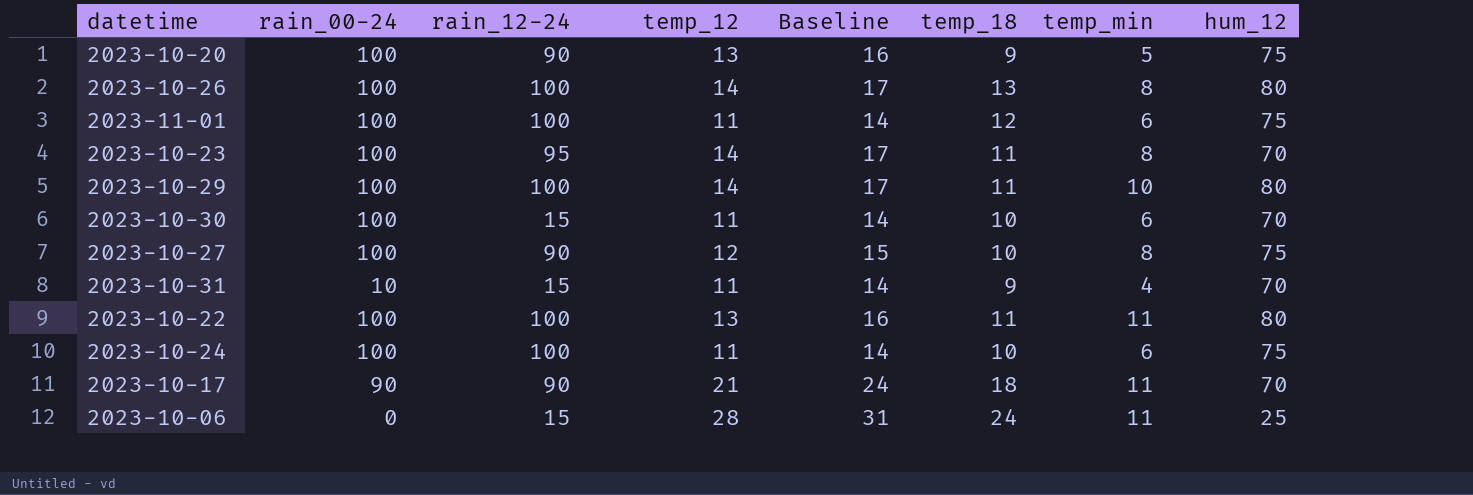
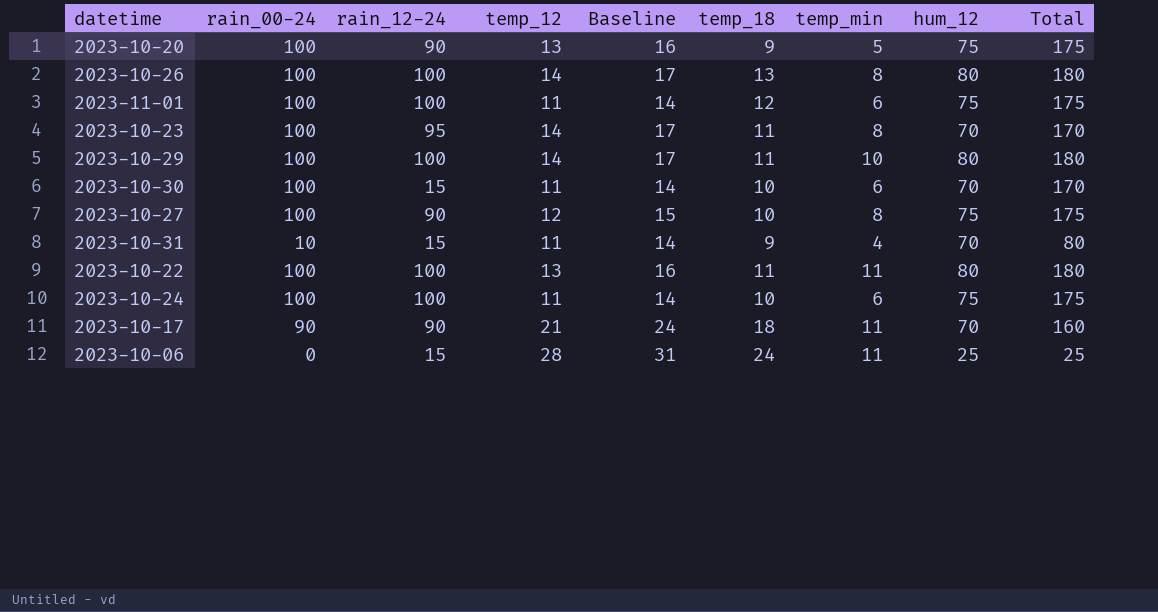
column Total | formula: none -> [rain_00-24] + [hum_12]

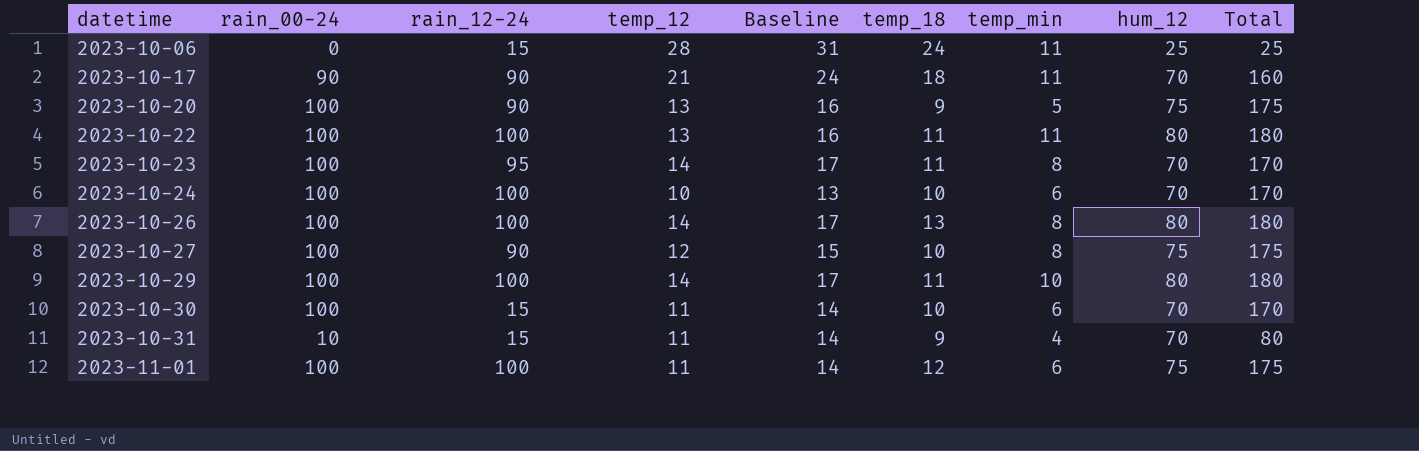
row order: none -> datetime ascending
2023-10-24 | temp_12: 11 -> 10
2023-10-24 | Baseline: 14 -> 13
2023-10-24 | hum_12: 75 -> 70
2023-10-24 | Total: 175 -> 170

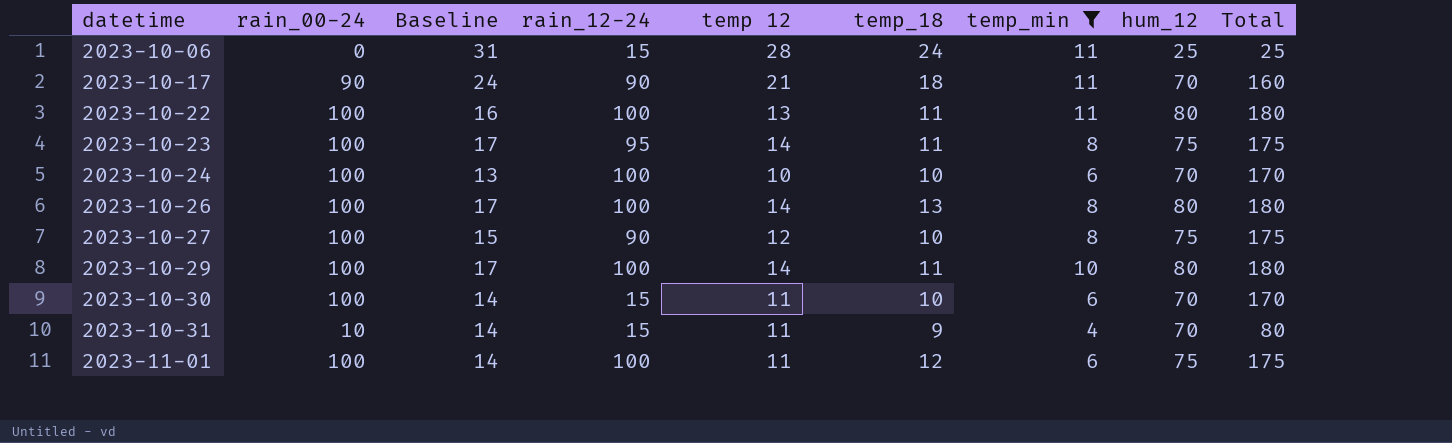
filter: none -> temp_min != 5
column Baseline | position: 5 -> 3
column name: temp_12 -> temp 12
2023-10-23 | hum_12: 70 -> 75
2023-10-23 | Total: 170 -> 175

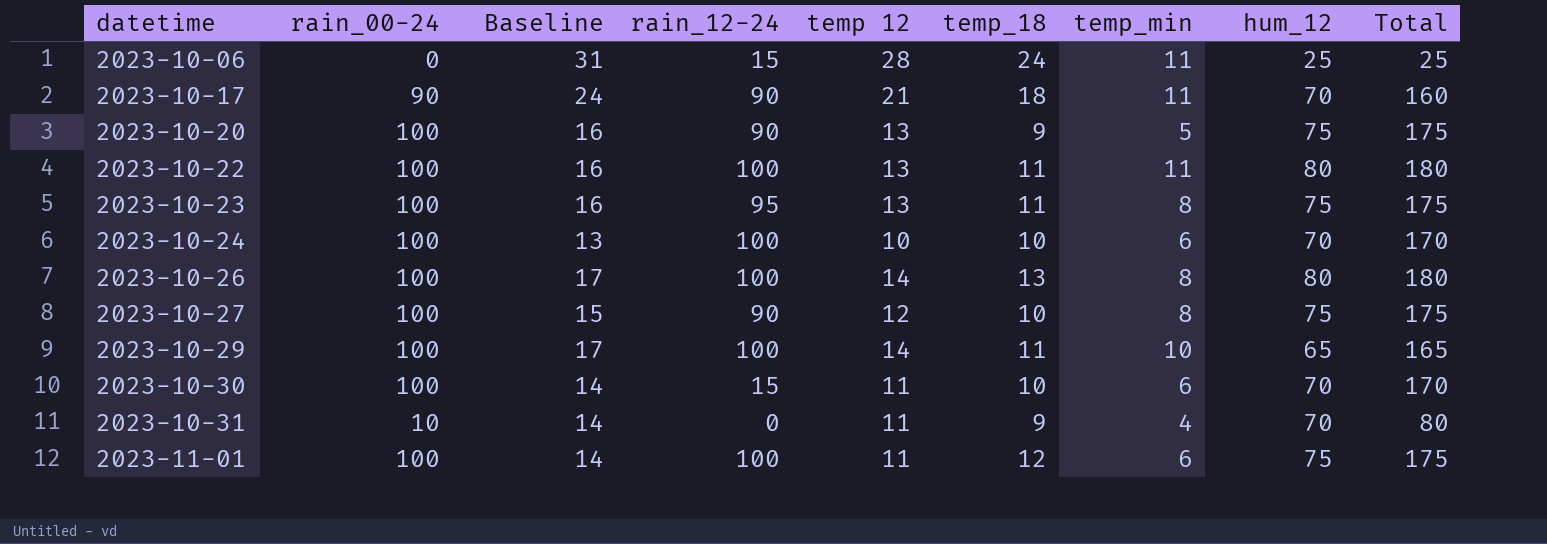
filter: temp_min != 5 -> none
2023-10-23 | Baseline: 17 -> 16
2023-10-23 | temp 12: 14 -> 13
2023-10-29 | hum_12: 80 -> 65
2023-10-29 | Total: 180 -> 165
2023-10-31 | rain_12-24: 15 -> 0

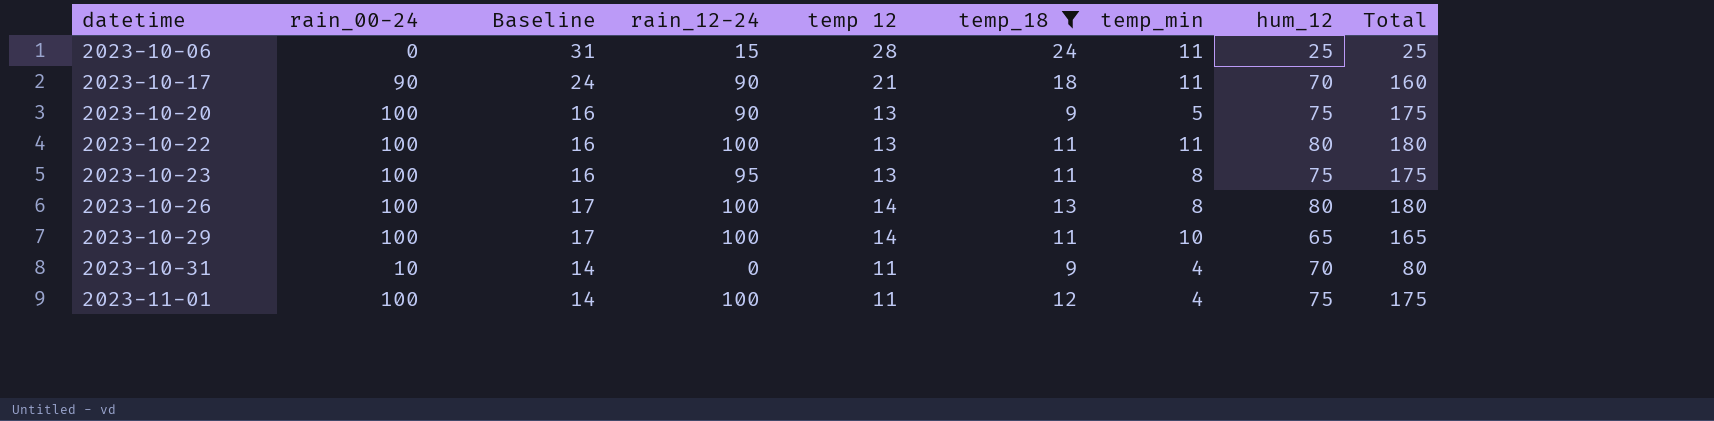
filter: none -> temp_18 != 10
2023-11-01 | temp_min: 6 -> 4

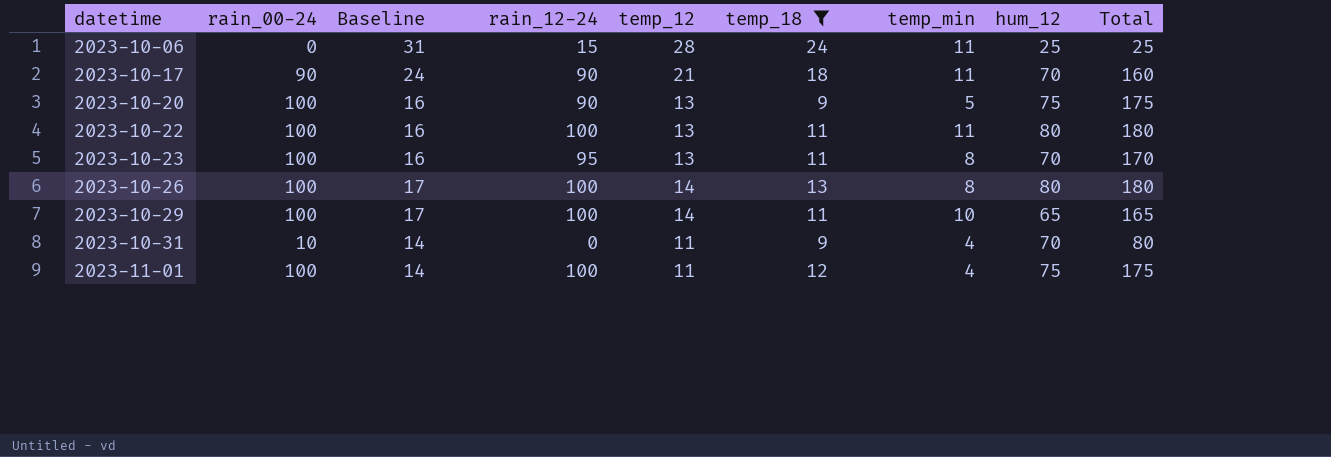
column name: temp 12 -> temp_12
2023-10-23 | hum_12: 75 -> 70
2023-10-23 | Total: 175 -> 170

